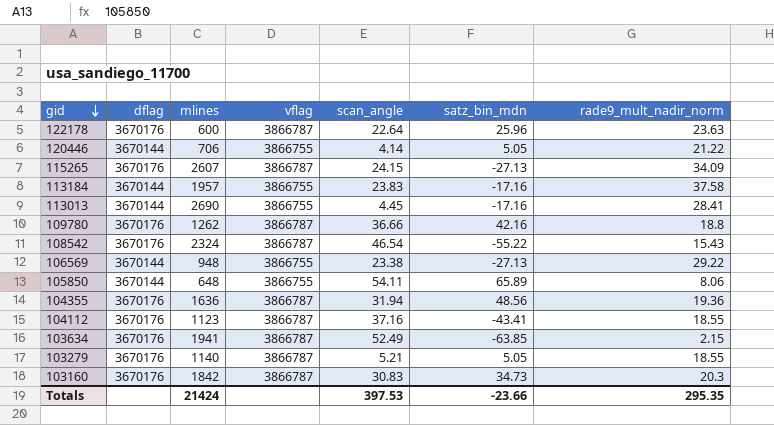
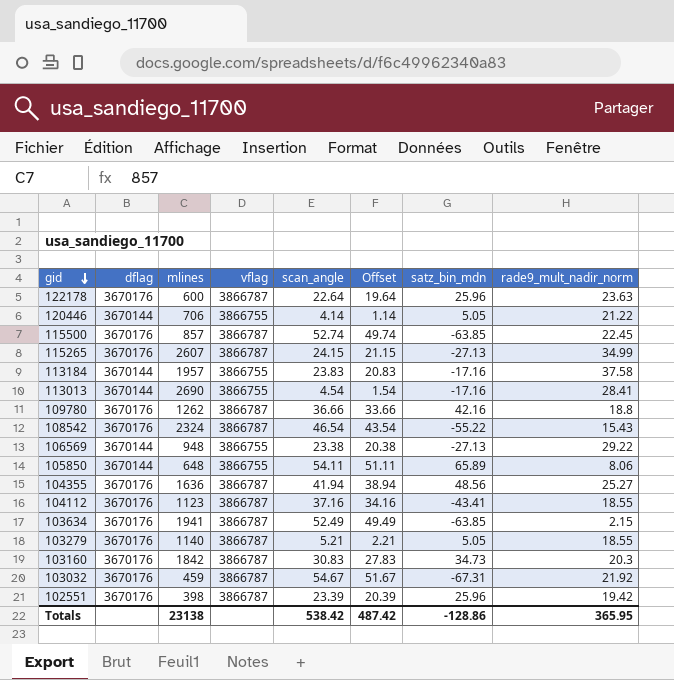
column Offset | formula: none -> [scan_angle] - 3
row 115500: none -> 3670176 | 857 | 3866787 | 52.74 | 49.74 | -63.85 | 22.45
115265 | rade9_mult_nadir_norm: 34.09 -> 34.99
113013 | scan_angle: 4.45 -> 4.54
104355 | scan_angle: 31.94 -> 41.94
104355 | rade9_mult_nadir_norm: 19.36 -> 25.27
row 103032: none -> 3670176 | 459 | 3866787 | 54.67 | 51.67 | -67.31 | 21.92
row 102551: none -> 3670176 | 398 | 3866787 | 23.39 | 20.39 | 25.96 | 19.42
Totals | mlines: 21424 -> 23138
Totals | scan_angle: 397.53 -> 538.42
Totals | satz_bin_mdn: -23.66 -> -128.86
Totals | rade9_mult_nadir_norm: 295.35 -> 365.95

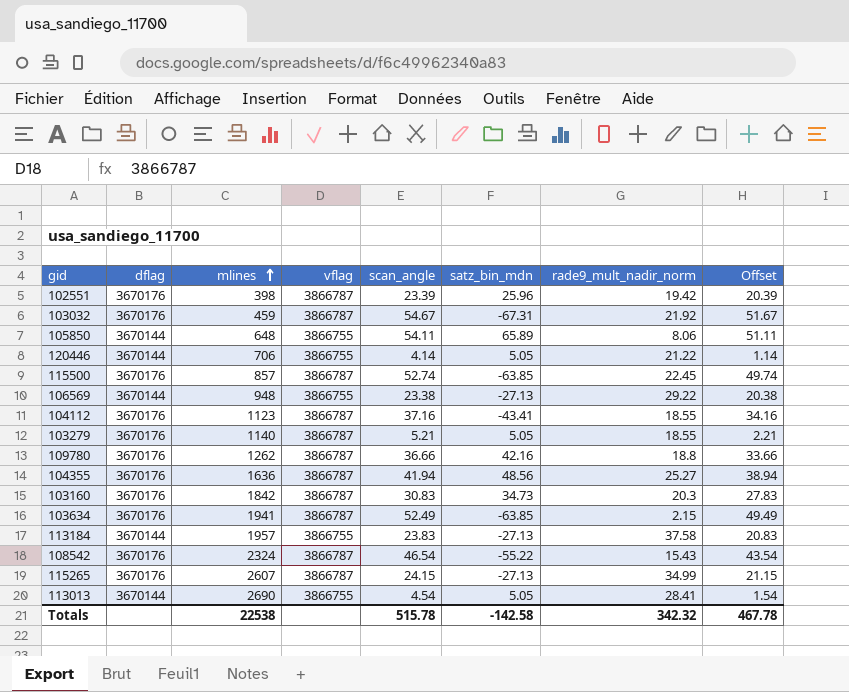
row order: gid descending -> mlines ascending
column Offset | position: 6 -> 8
row 122178: 3670176 | 600 | 3866787 | 22.64 | 19.64 | 25.96 | 23.63 -> none
113184 | satz_bin_mdn: -17.16 -> -27.13
113013 | satz_bin_mdn: -17.16 -> 5.05
Totals | mlines: 23138 -> 22538
Totals | scan_angle: 538.42 -> 515.78
Totals | satz_bin_mdn: -128.86 -> -142.58
Totals | rade9_mult_nadir_norm: 365.95 -> 342.32
Totals | Offset: 487.42 -> 467.78

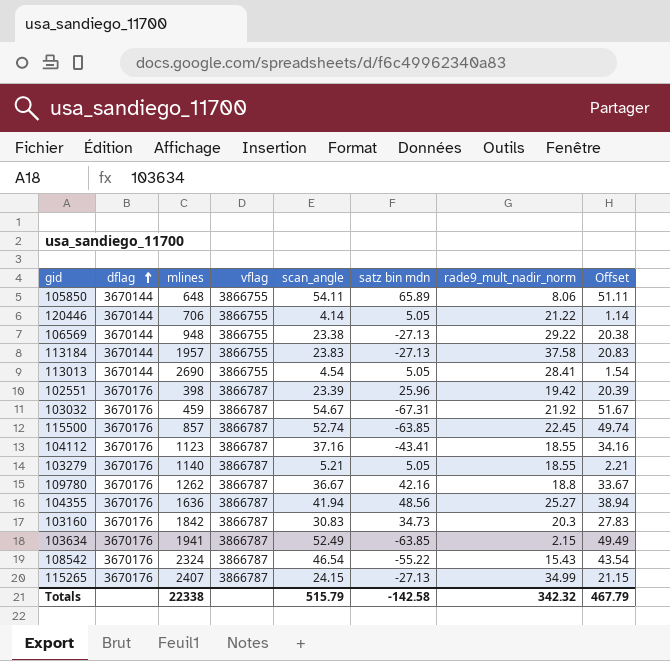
row order: mlines ascending -> dflag ascending
column name: satz_bin_mdn -> satz bin mdn
109780 | scan_angle: 36.66 -> 36.67
109780 | Offset: 33.66 -> 33.67
115265 | mlines: 2607 -> 2407
Totals | mlines: 22538 -> 22338
Totals | scan_angle: 515.78 -> 515.79
Totals | Offset: 467.78 -> 467.79

